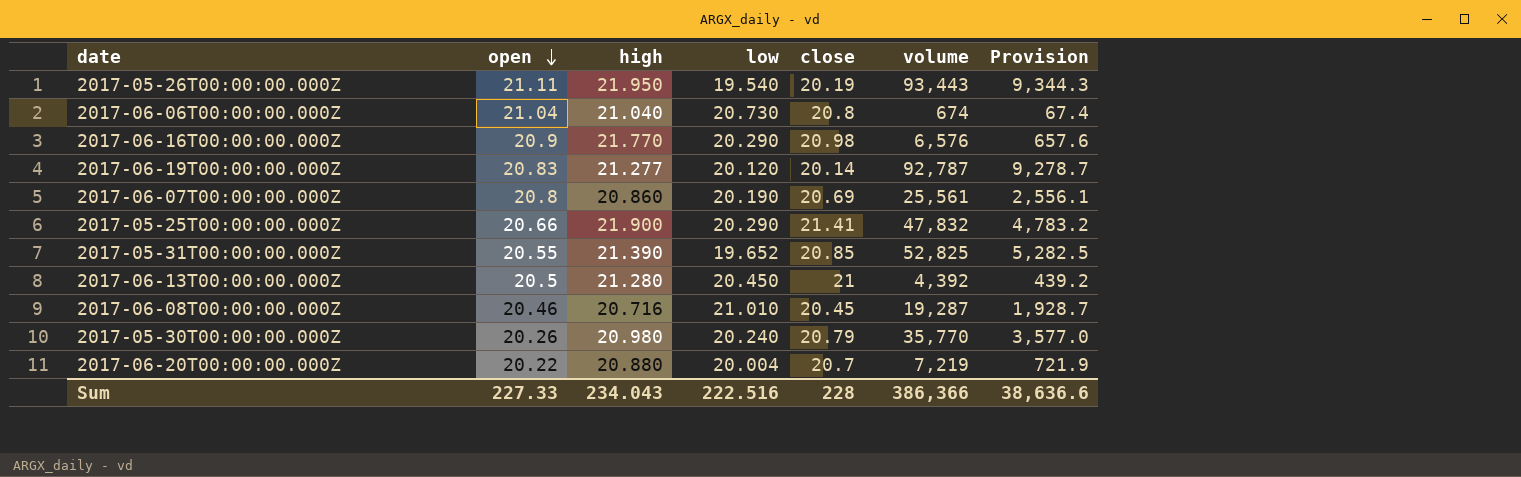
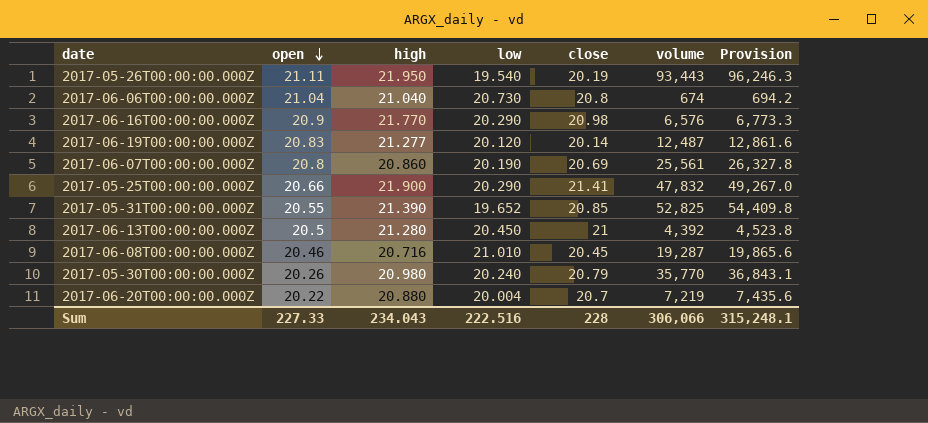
column Provision | formula: [volume] * 0.1 -> [volume] * 1.03
2017-06-19T00:00:00.000Z | volume: 92,787 -> 12,487
Sum | volume: 386,366 -> 306,066
Sum | Provision: 38,636.6 -> 315,248.1

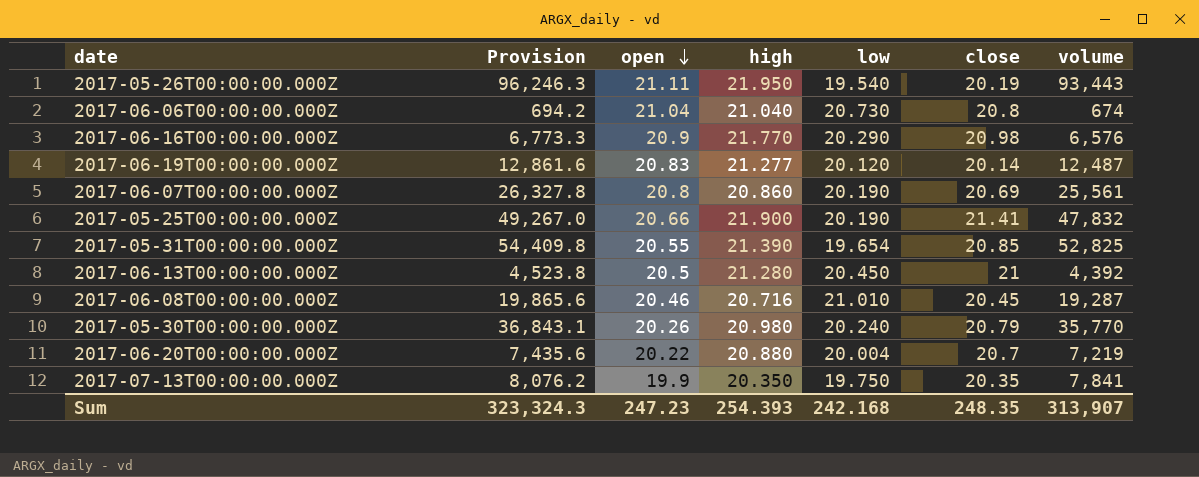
column Provision | position: 7 -> 2
2017-05-25T00:00:00.000Z | low: 20.290 -> 20.190
2017-05-31T00:00:00.000Z | low: 19.652 -> 19.654
row 2017-07-13T00:00:00.000Z: none -> 8,076.2 | 19.9 | 20.350 | 19.750 | 20.35 | 7,841
Sum | Provision: 315,248.1 -> 323,324.3
Sum | open: 227.33 -> 247.23
Sum | high: 234.043 -> 254.393
Sum | low: 222.516 -> 242.168
Sum | close: 228 -> 248.35
Sum | volume: 306,066 -> 313,907

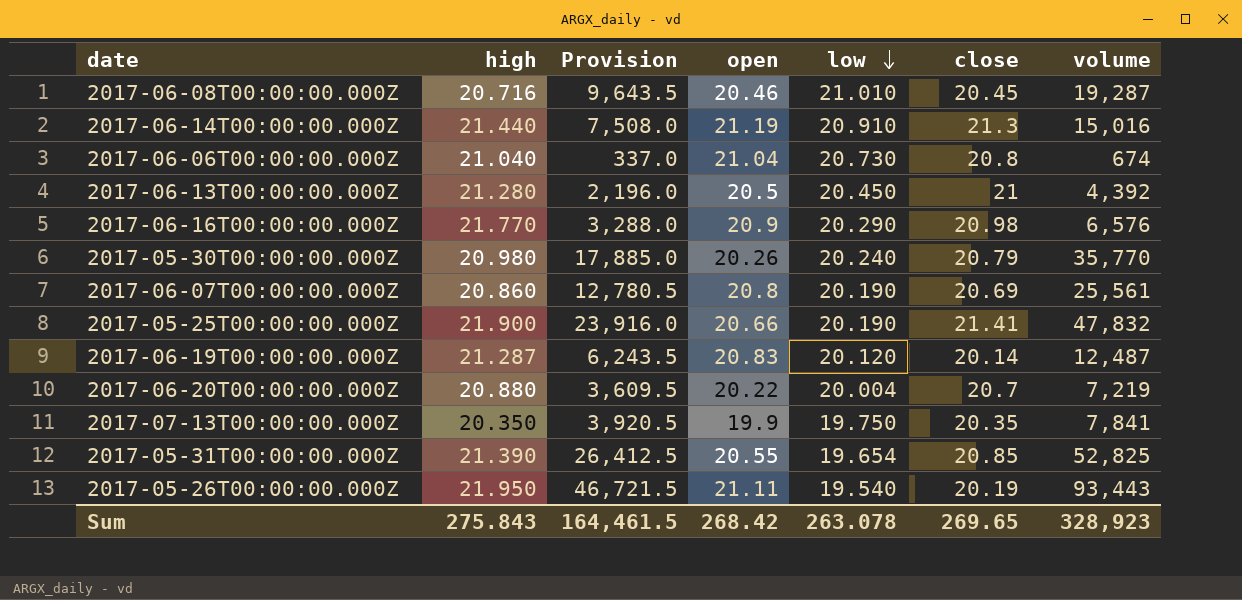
row order: open descending -> low descending
column high | position: 4 -> 2
column Provision | formula: [volume] * 1.03 -> [volume] * 0.5
row 2017-06-14T00:00:00.000Z: none -> 21.440 | 7,508.0 | 21.19 | 20.910 | 21.3 | 15,016
2017-06-19T00:00:00.000Z | high: 21.277 -> 21.287
Sum | high: 254.393 -> 275.843
Sum | Provision: 323,324.3 -> 164,461.5
Sum | open: 247.23 -> 268.42
Sum | low: 242.168 -> 263.078
Sum | close: 248.35 -> 269.65
Sum | volume: 313,907 -> 328,923

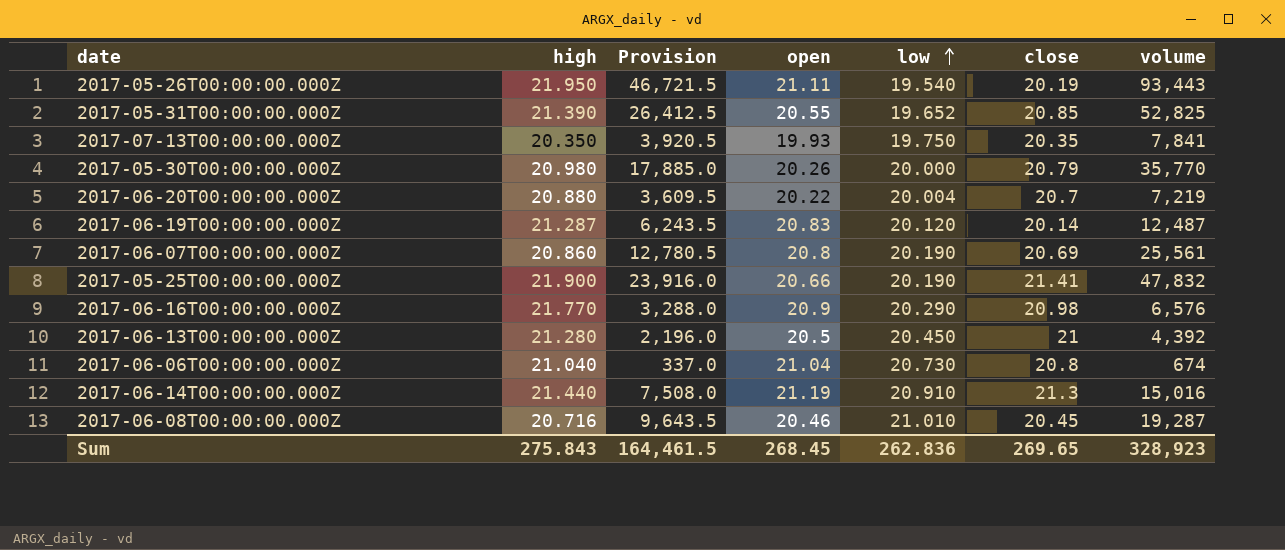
row order: low descending -> low ascending
2017-05-31T00:00:00.000Z | low: 19.654 -> 19.652
2017-07-13T00:00:00.000Z | open: 19.9 -> 19.93
2017-05-30T00:00:00.000Z | low: 20.240 -> 20.000
Sum | open: 268.42 -> 268.45
Sum | low: 263.078 -> 262.836

